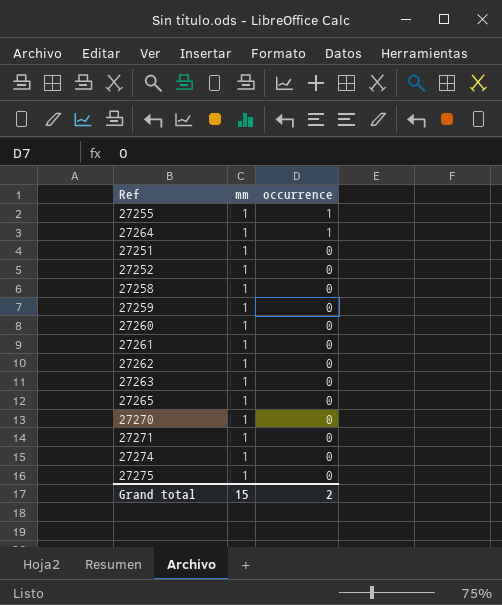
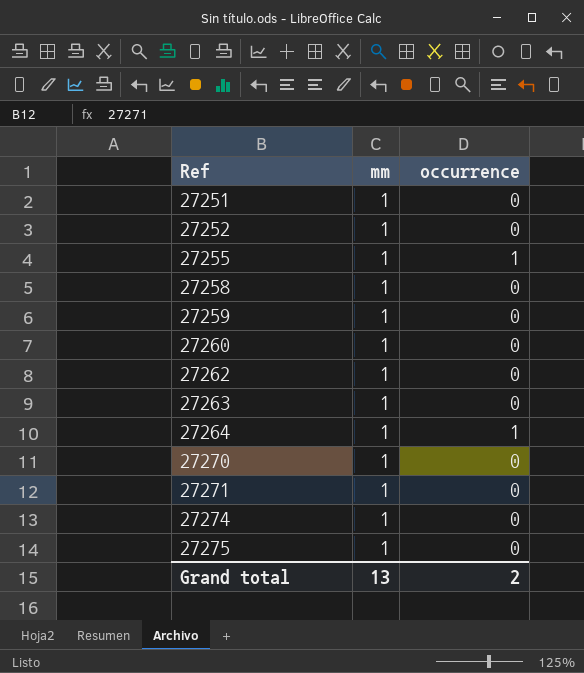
row order: occurrence descending -> Ref ascending
row 27261: 1 | 0 -> none
row 27265: 1 | 0 -> none
Grand total | mm: 15 -> 13

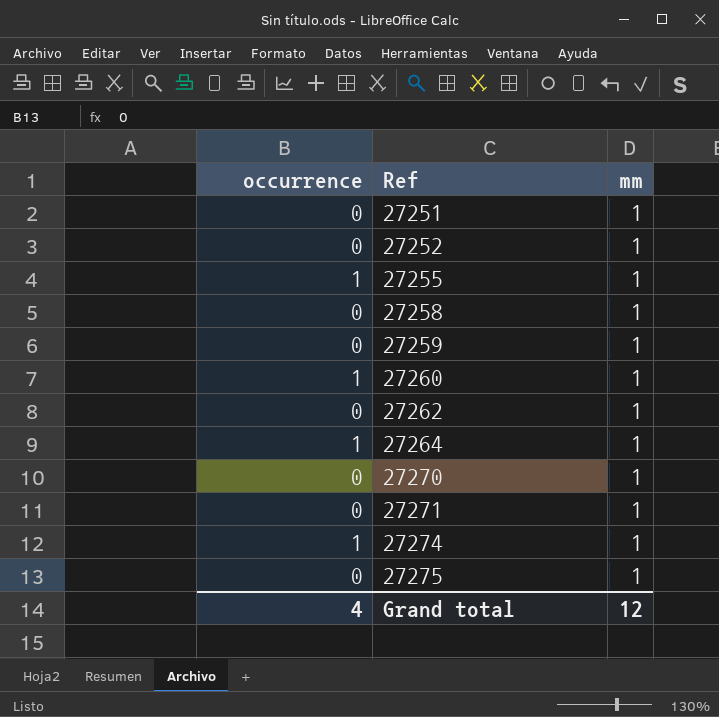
column occurrence | position: 3 -> 1
row 27263: 1 | 0 -> none
27260 | occurrence: 0 -> 1
27274 | occurrence: 0 -> 1
Grand total | occurrence: 2 -> 4
Grand total | mm: 13 -> 12

